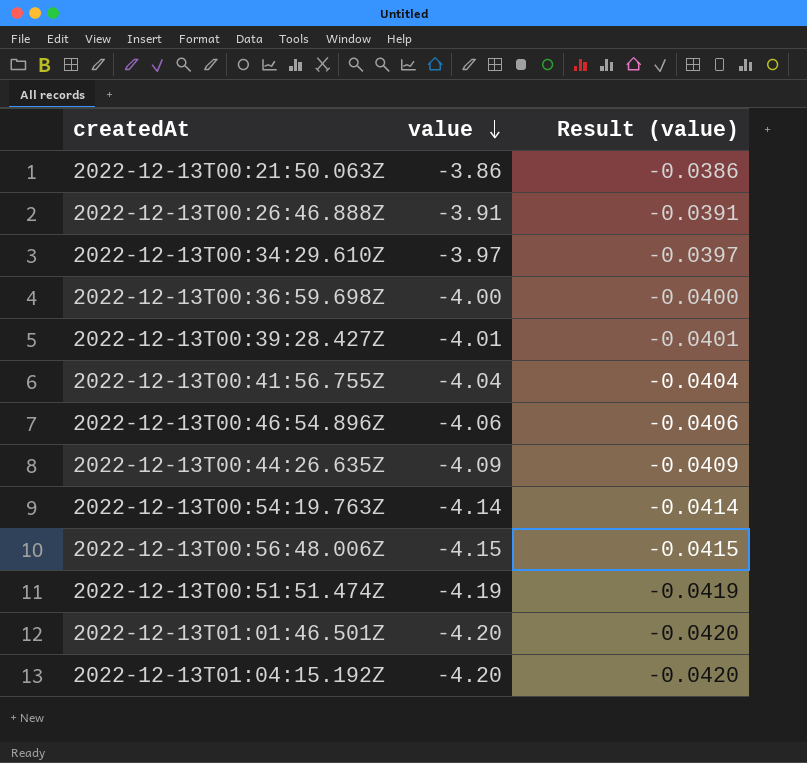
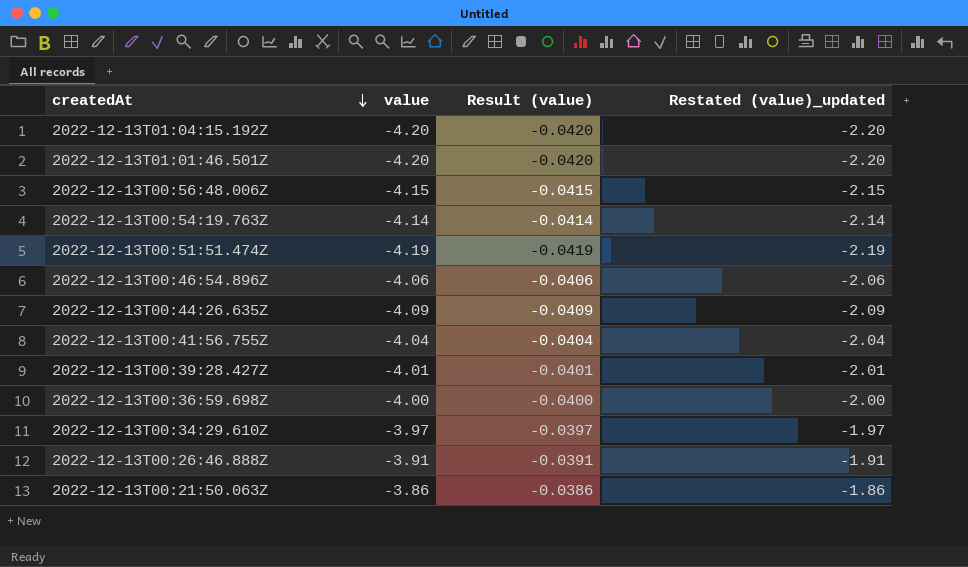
row order: value descending -> createdAt descending
column Restated (value)_updated | formula: none -> [value] + 2

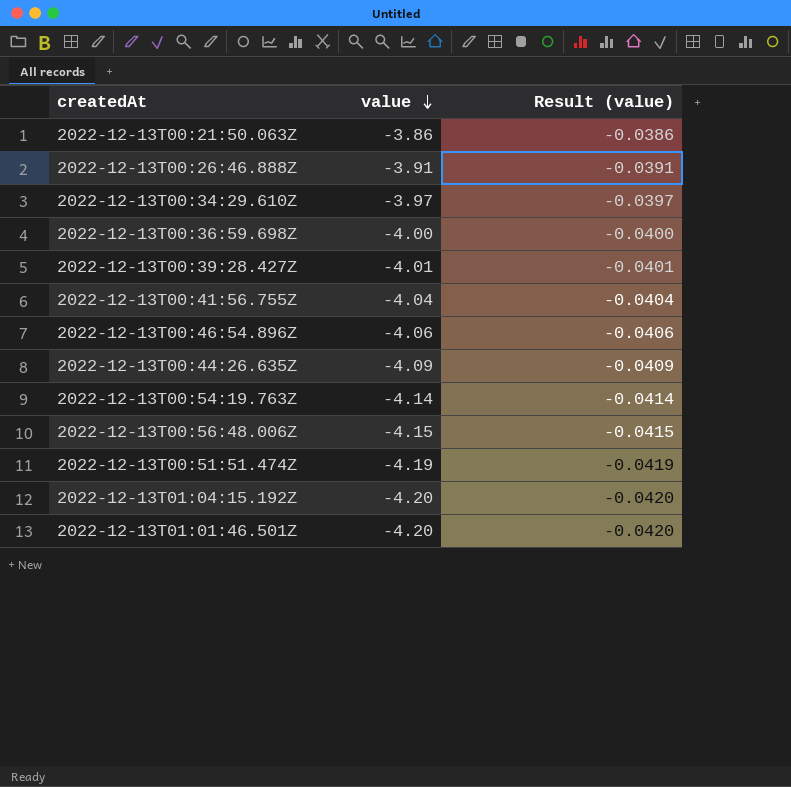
row order: createdAt descending -> value descending
column Restated (value)_updated | formula: [value] + 2 -> none

